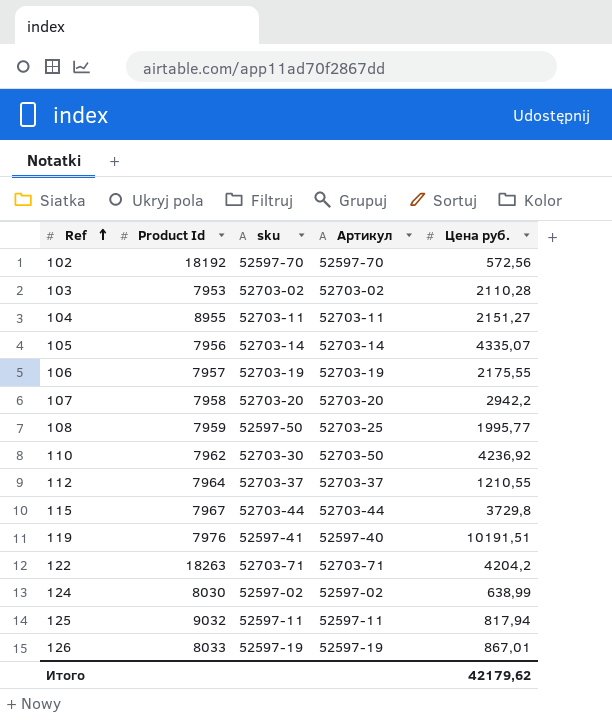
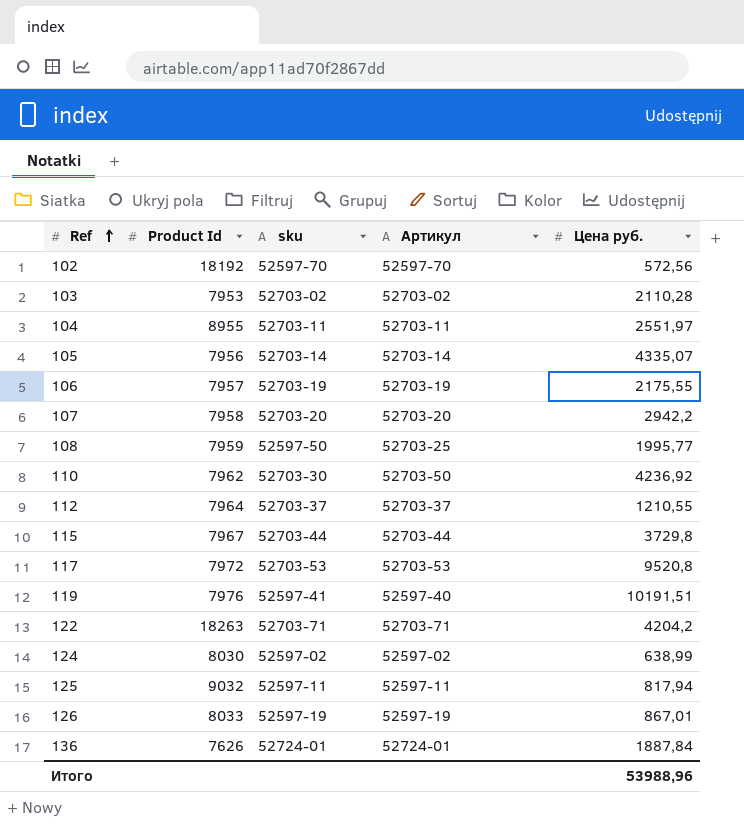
104 | Цена руб.: 2151,27 -> 2551,97
row 117: none -> 7972 | 52703-53 | 52703-53 | 9520,8
row 136: none -> 7626 | 52724-01 | 52724-01 | 1887,84
Итого | Цена руб.: 42179,62 -> 53988,96

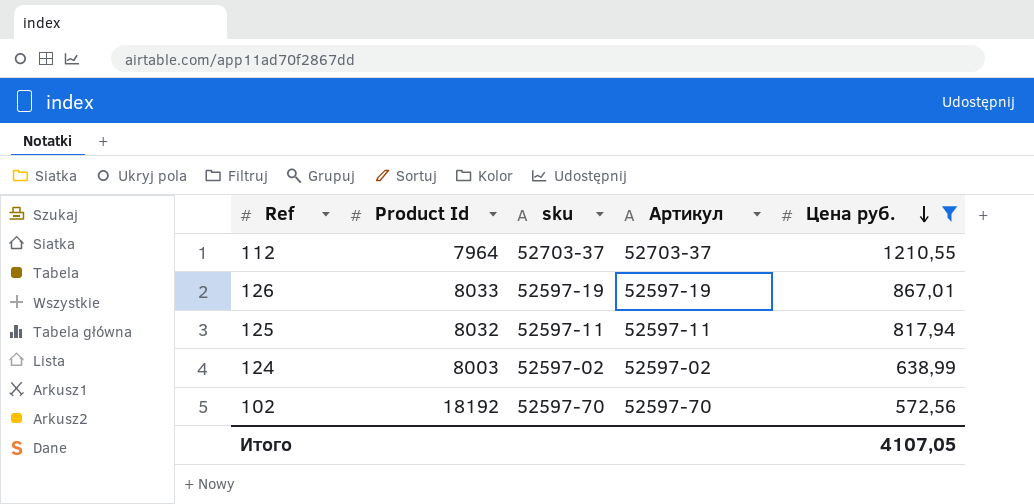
filter: none -> Цена руб. <= 1210,55
row order: Ref ascending -> Цена руб. descending
125 | Product Id: 9032 -> 8032
124 | Product Id: 8030 -> 8003
Итого | Цена руб.: 53988,96 -> 4107,05

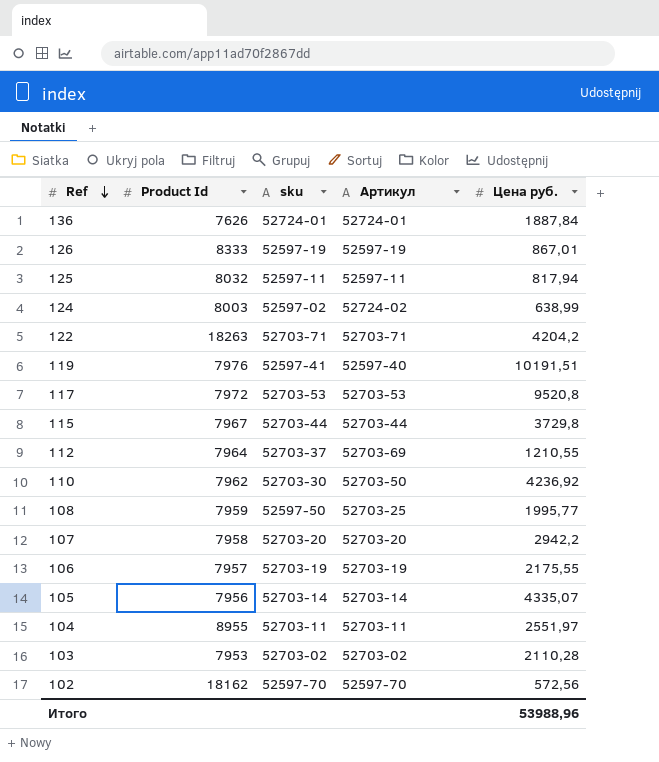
filter: Цена руб. <= 1210,55 -> none
row order: Цена руб. descending -> Ref descending
126 | Product Id: 8033 -> 8333
124 | Артикул: 52597-02 -> 52724-02
112 | Артикул: 52703-37 -> 52703-69
102 | Product Id: 18192 -> 18162
Итого | Цена руб.: 4107,05 -> 53988,96

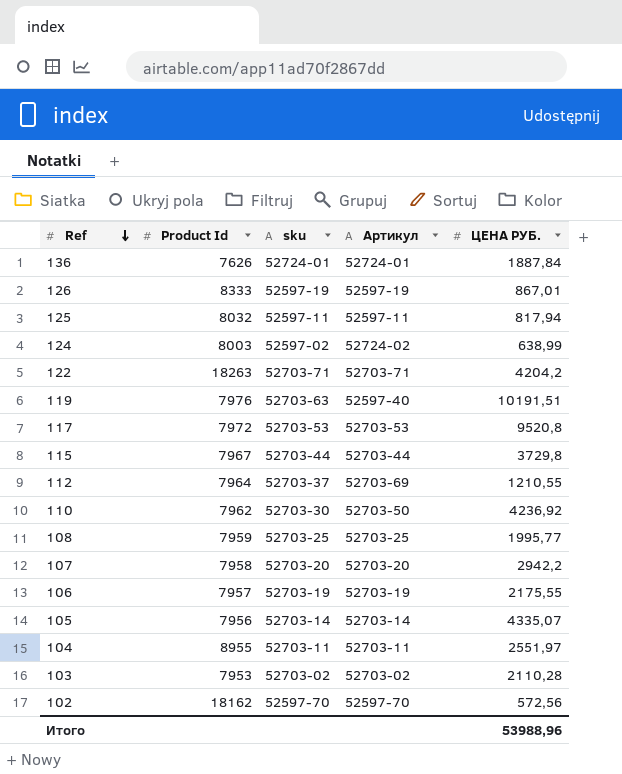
column name: Цена руб. -> ЦЕНА РУБ.
119 | sku: 52597-41 -> 52703-63
108 | sku: 52597-50 -> 52703-25

